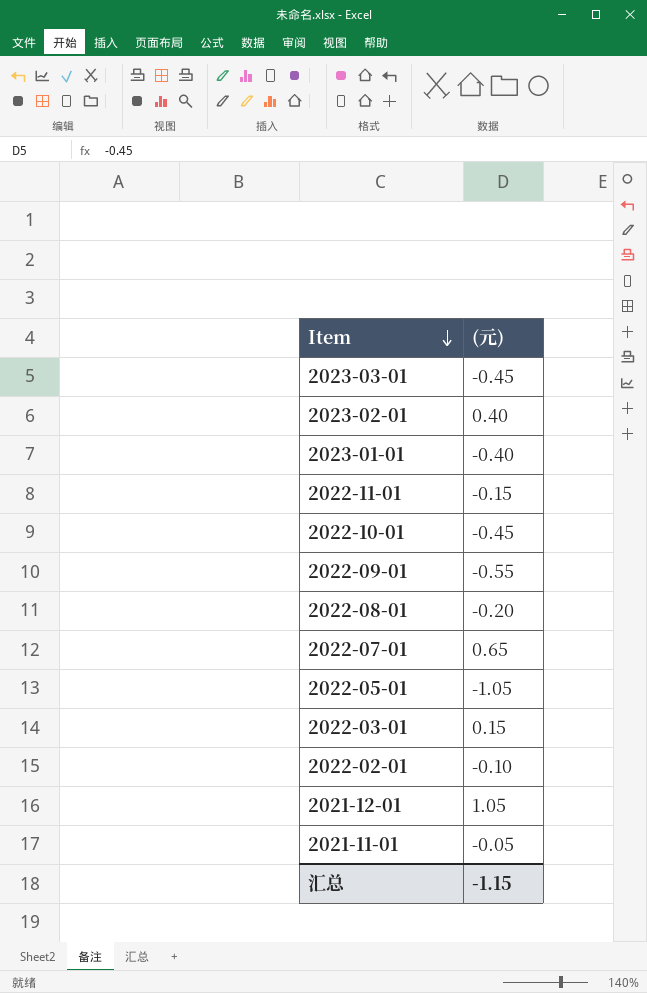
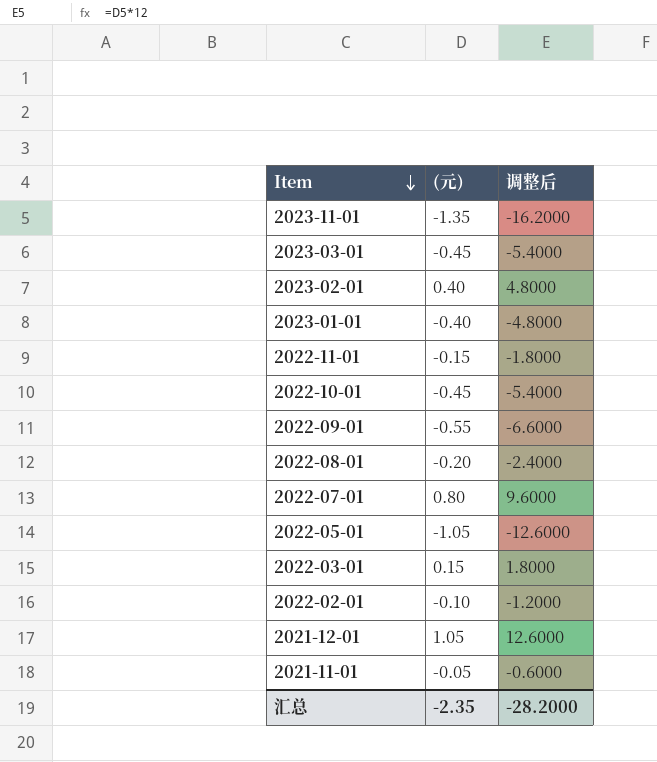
column 调整后 | formula: none -> [(元)] * 12
row 2023-11-01: none -> -1.35 | -16.2000
2022-07-01 | (元): 0.65 -> 0.80
汇总 | (元): -1.15 -> -2.35

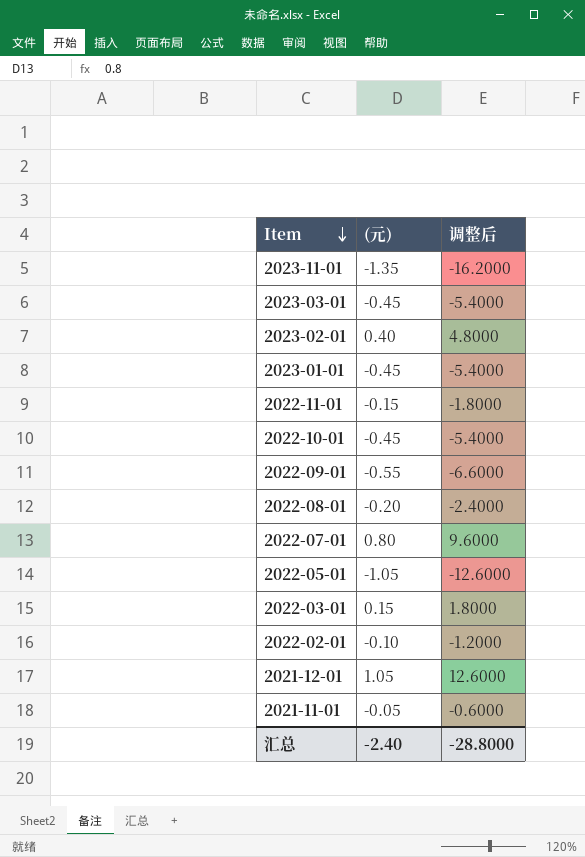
2023-01-01 | (元): -0.40 -> -0.45
2023-01-01 | 调整后: -4.8000 -> -5.4000
汇总 | (元): -2.35 -> -2.40
汇总 | 调整后: -28.2000 -> -28.8000

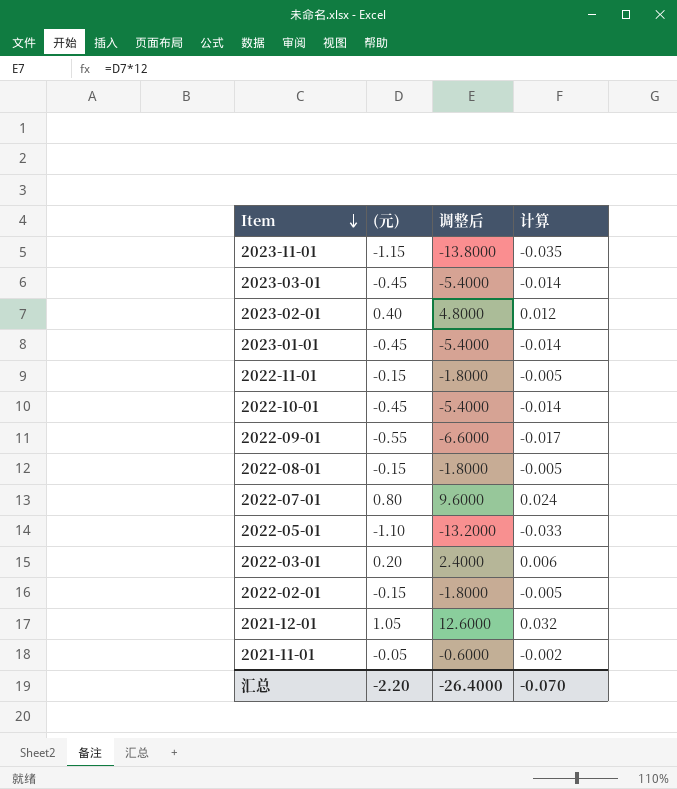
column 计算 | formula: none -> [(元)] * 0.03
2023-11-01 | (元): -1.35 -> -1.15
2023-11-01 | 调整后: -16.2000 -> -13.8000
2022-08-01 | (元): -0.20 -> -0.15
2022-08-01 | 调整后: -2.4000 -> -1.8000
2022-05-01 | (元): -1.05 -> -1.10
2022-05-01 | 调整后: -12.6000 -> -13.2000
2022-03-01 | (元): 0.15 -> 0.20
2022-03-01 | 调整后: 1.8000 -> 2.4000
2022-02-01 | (元): -0.10 -> -0.15
2022-02-01 | 调整后: -1.2000 -> -1.8000
汇总 | (元): -2.40 -> -2.20
汇总 | 调整后: -28.8000 -> -26.4000

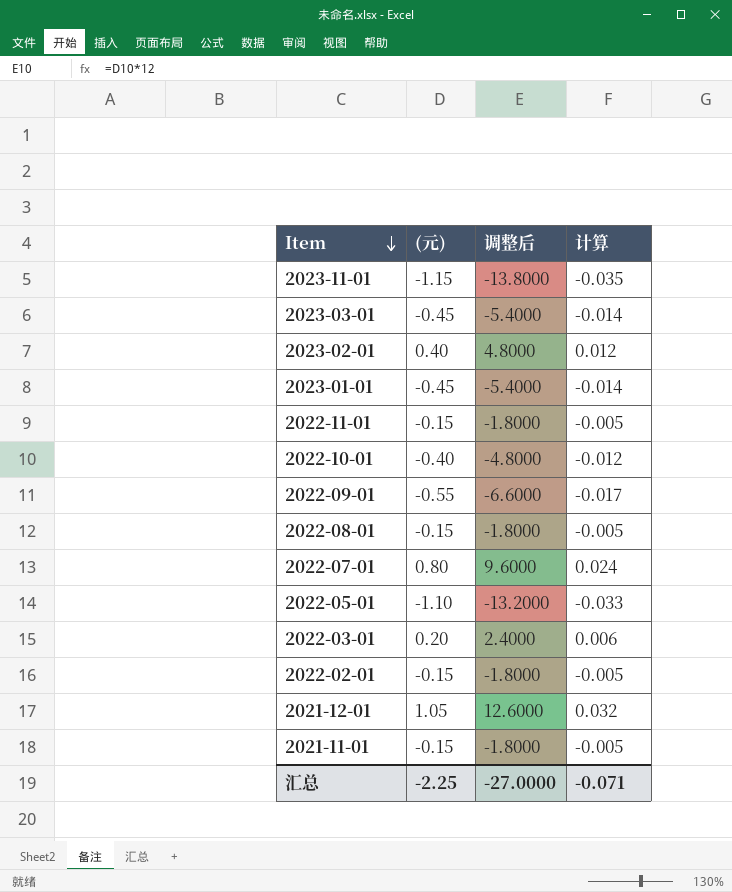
2022-10-01 | (元): -0.45 -> -0.40
2022-10-01 | 调整后: -5.4000 -> -4.8000
2022-10-01 | 计算: -0.014 -> -0.012
2021-11-01 | (元): -0.05 -> -0.15
2021-11-01 | 调整后: -0.6000 -> -1.8000
2021-11-01 | 计算: -0.002 -> -0.005
汇总 | (元): -2.20 -> -2.25
汇总 | 调整后: -26.4000 -> -27.0000
汇总 | 计算: -0.070 -> -0.071

